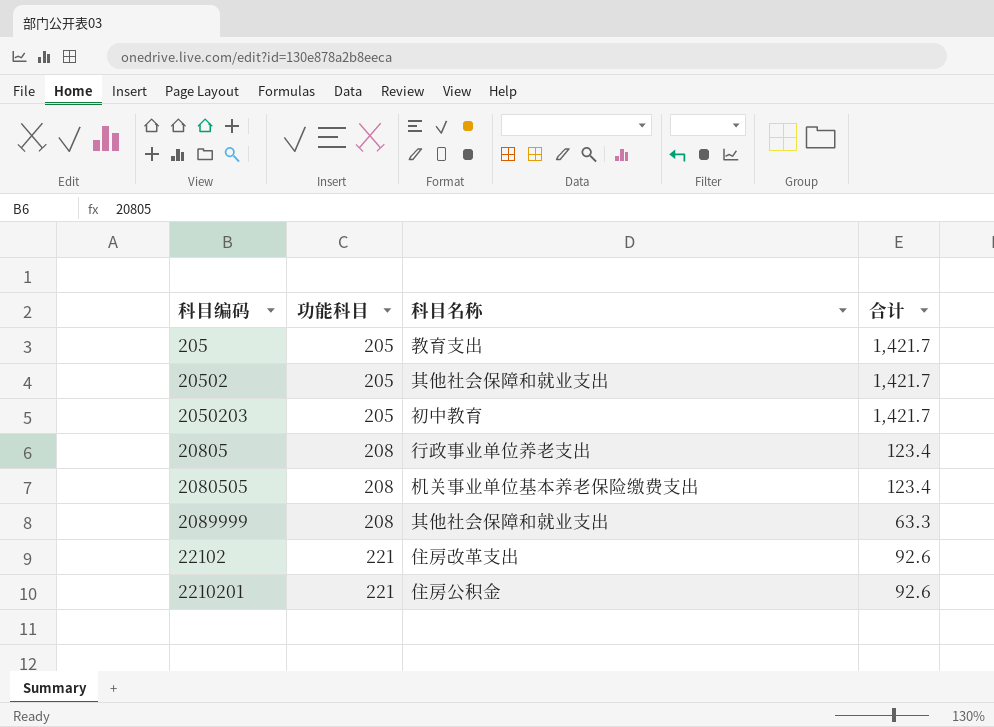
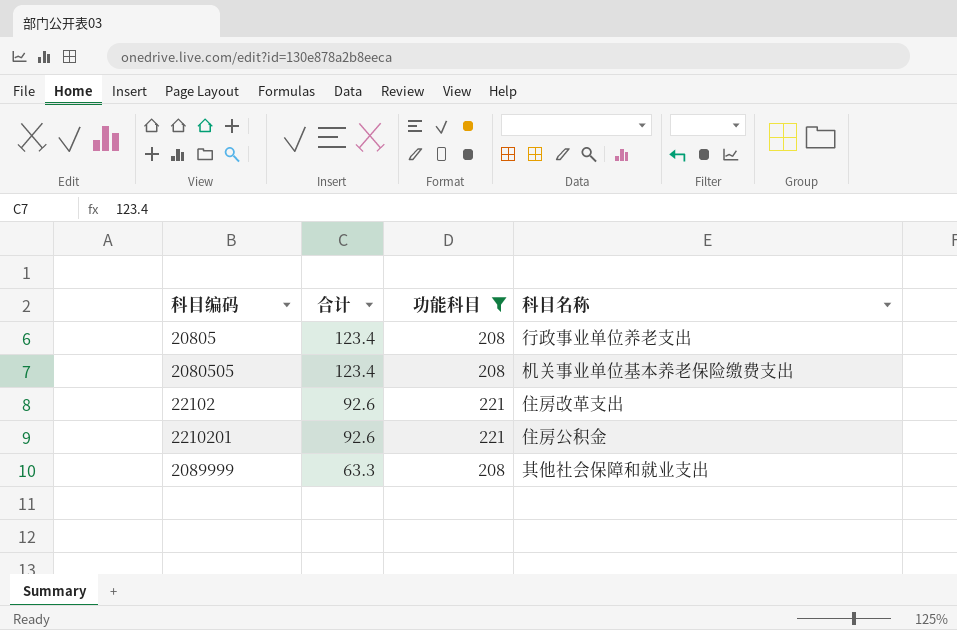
filter: none -> 功能科目 != 205
row order: 功能科目 ascending -> 合计 descending
column 合计 | position: 4 -> 2

